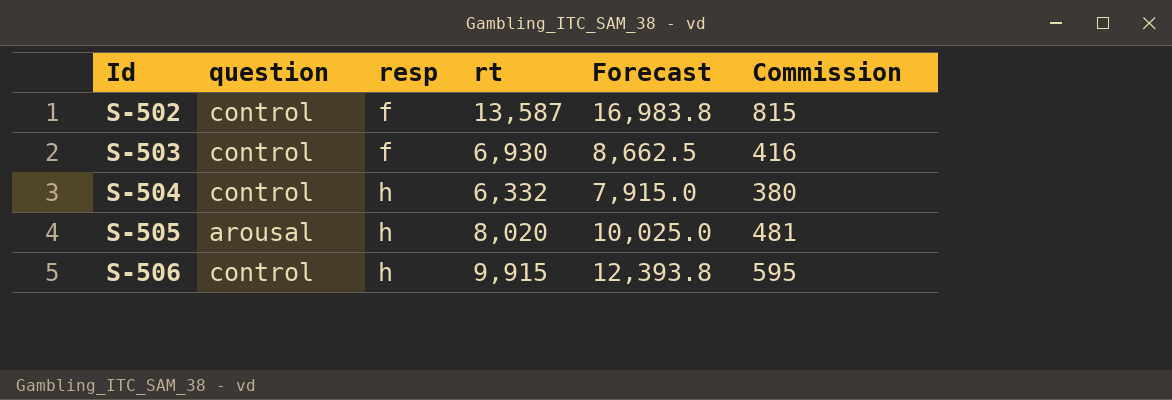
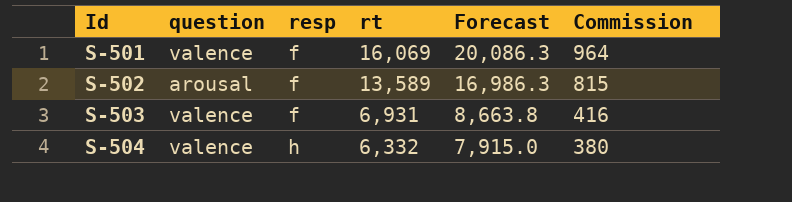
row S-505: arousal | h | 8,020 | 10,025.0 | 481 -> none
row S-506: control | h | 9,915 | 12,393.8 | 595 -> none
row S-501: none -> valence | f | 16,069 | 20,086.3 | 964
S-502 | question: control -> arousal
S-502 | rt: 13,587 -> 13,589
S-502 | Forecast: 16,983.8 -> 16,986.3
S-503 | question: control -> valence
S-503 | rt: 6,930 -> 6,931
S-503 | Forecast: 8,662.5 -> 8,663.8
S-504 | question: control -> valence

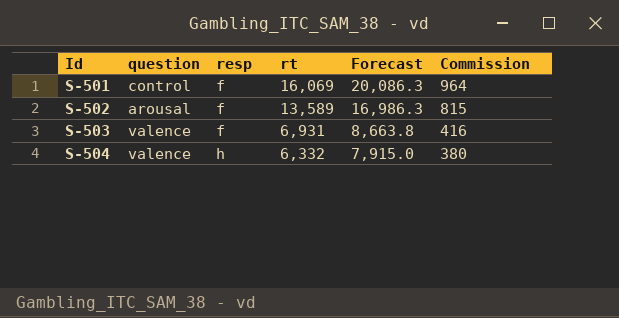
S-501 | question: valence -> control

